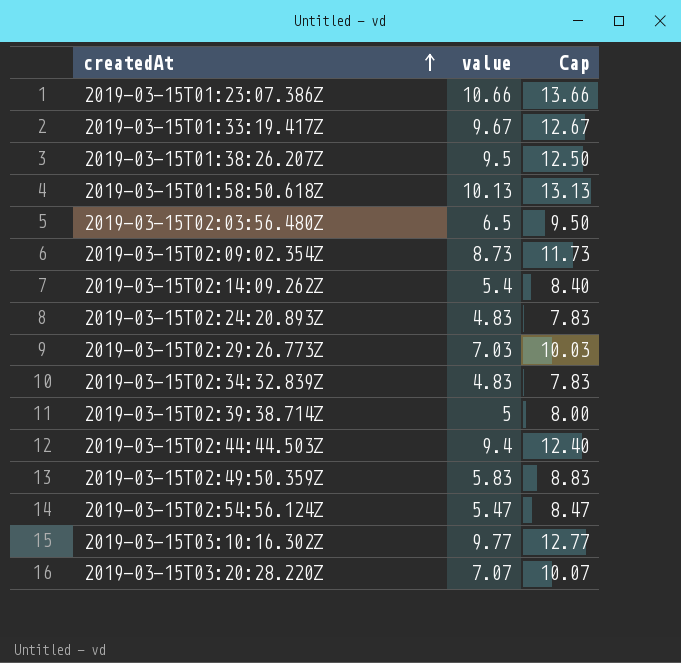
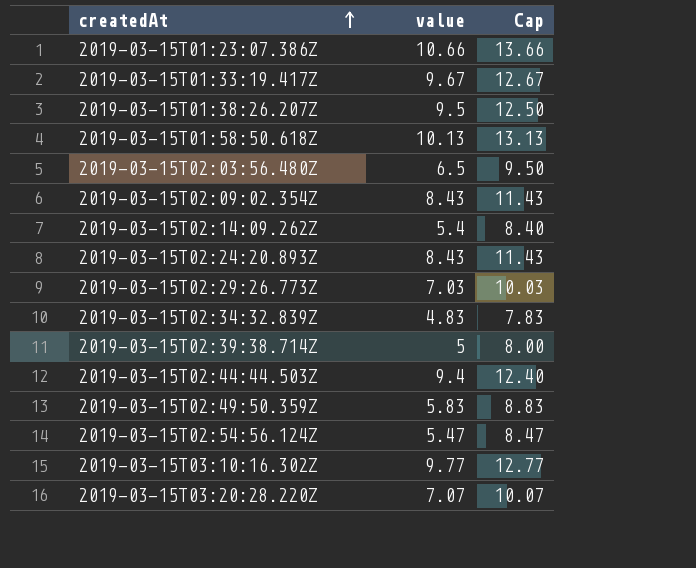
2019-03-15T02:09:02.354Z | value: 8.73 -> 8.43
2019-03-15T02:09:02.354Z | Cap: 11.73 -> 11.43
2019-03-15T02:24:20.893Z | value: 4.83 -> 8.43
2019-03-15T02:24:20.893Z | Cap: 7.83 -> 11.43

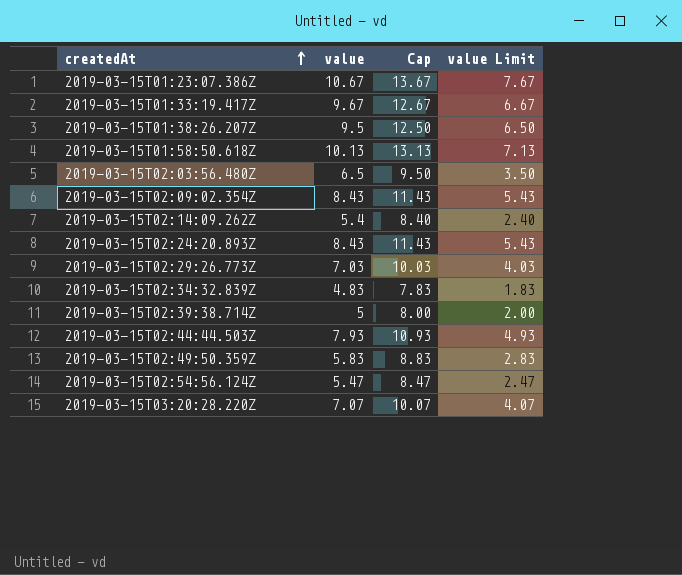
column value Limit | formula: none -> [value] - 3
row 2019-03-15T03:10:16.302Z: 9.77 | 12.77 -> none
2019-03-15T01:23:07.386Z | value: 10.66 -> 10.67
2019-03-15T01:23:07.386Z | Cap: 13.66 -> 13.67
2019-03-15T02:44:44.503Z | value: 9.4 -> 7.93
2019-03-15T02:44:44.503Z | Cap: 12.40 -> 10.93

